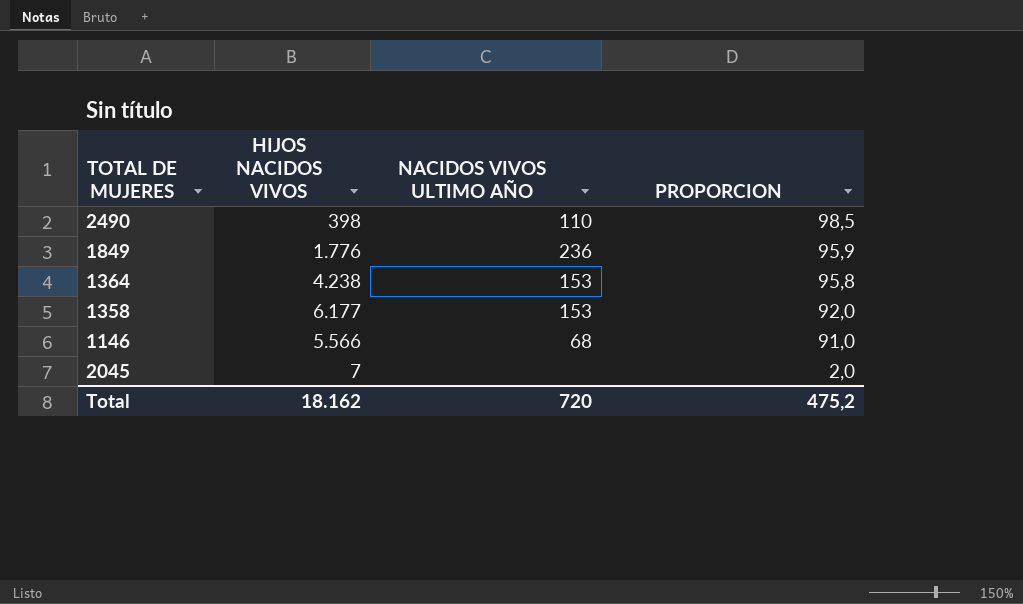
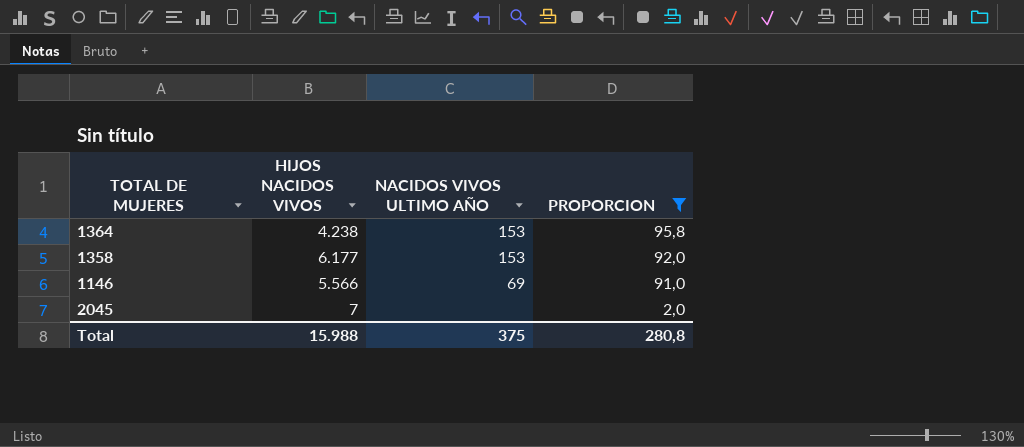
filter: none -> PROPORCION <= 95,8
1146 | NACIDOS VIVOS ULTIMO AÑO: 68 -> 69
Total | HIJOS NACIDOS VIVOS: 18.162 -> 15.988
Total | NACIDOS VIVOS ULTIMO AÑO: 720 -> 375
Total | PROPORCION: 475,2 -> 280,8

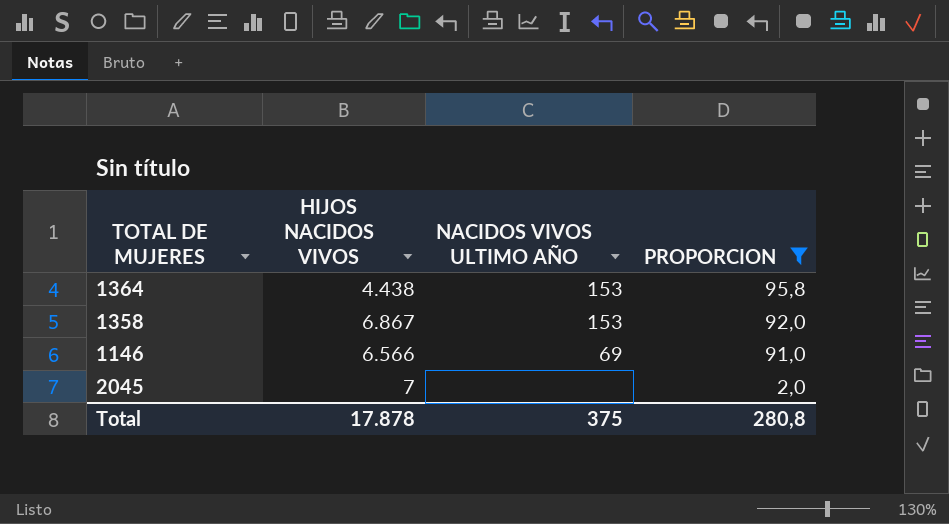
1364 | HIJOS NACIDOS VIVOS: 4.238 -> 4.438
1358 | HIJOS NACIDOS VIVOS: 6.177 -> 6.867
1146 | HIJOS NACIDOS VIVOS: 5.566 -> 6.566
Total | HIJOS NACIDOS VIVOS: 15.988 -> 17.878

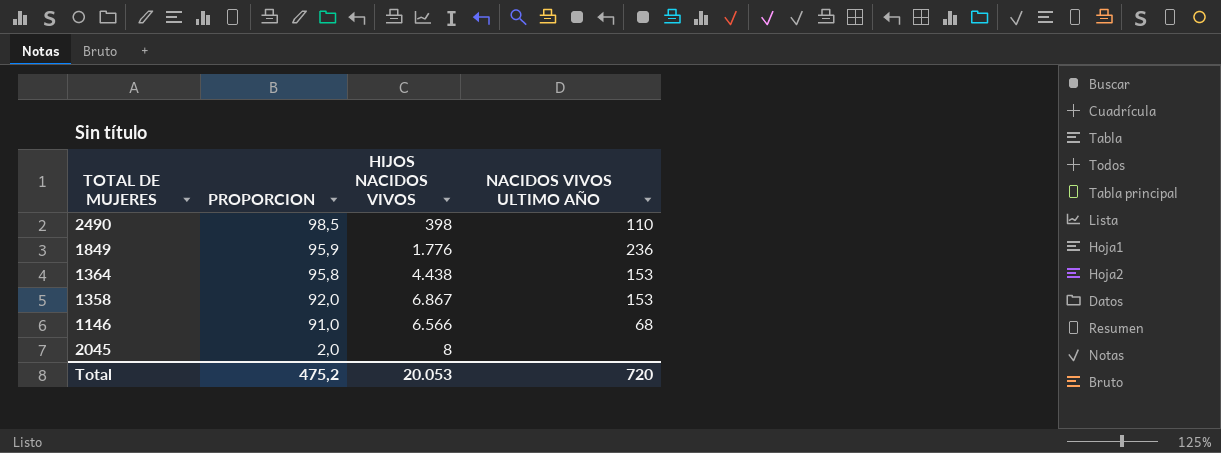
filter: PROPORCION <= 95,8 -> none
column PROPORCION | position: 4 -> 2
1146 | NACIDOS VIVOS ULTIMO AÑO: 69 -> 68
2045 | HIJOS NACIDOS VIVOS: 7 -> 8
Total | PROPORCION: 280,8 -> 475,2
Total | HIJOS NACIDOS VIVOS: 17.878 -> 20.053
Total | NACIDOS VIVOS ULTIMO AÑO: 375 -> 720

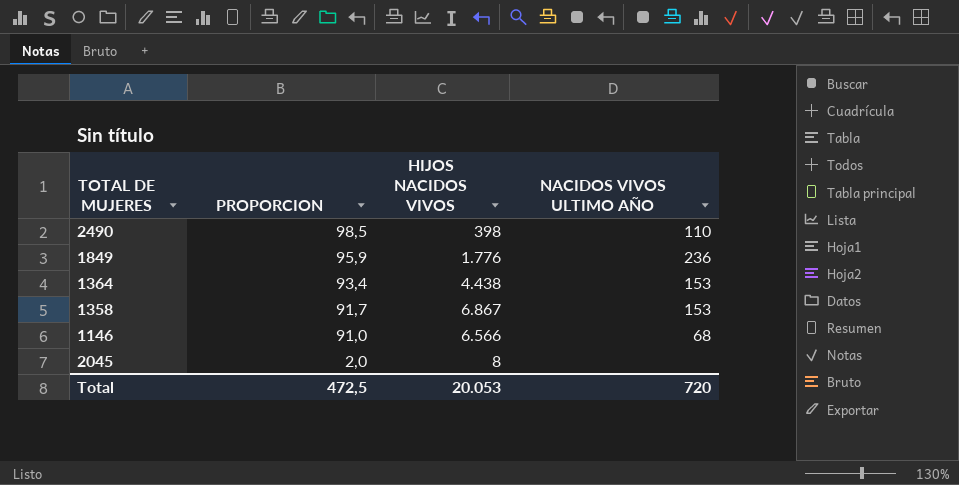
1364 | PROPORCION: 95,8 -> 93,4
1358 | PROPORCION: 92,0 -> 91,7
Total | PROPORCION: 475,2 -> 472,5

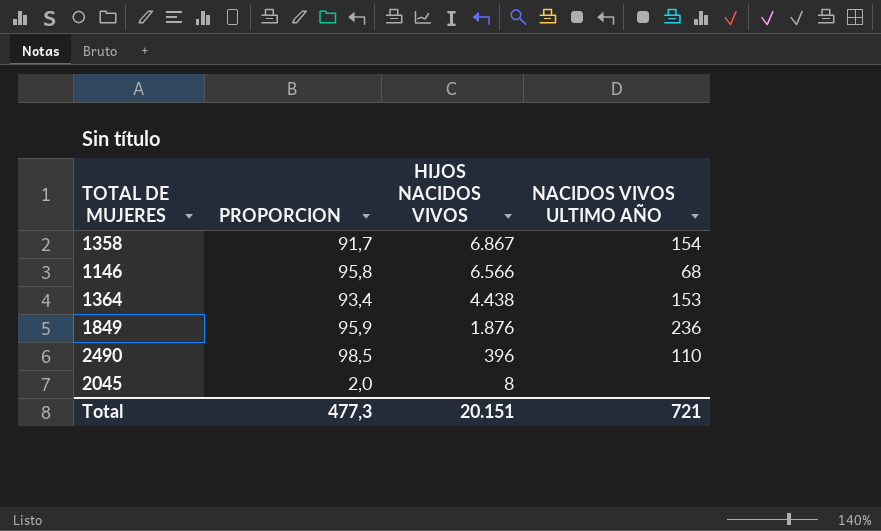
row order: PROPORCION descending -> HIJOS NACIDOS VIVOS descending
1358 | NACIDOS VIVOS ULTIMO AÑO: 153 -> 154
1146 | PROPORCION: 91,0 -> 95,8
1849 | HIJOS NACIDOS VIVOS: 1.776 -> 1.876
2490 | HIJOS NACIDOS VIVOS: 398 -> 396
Total | PROPORCION: 472,5 -> 477,3
Total | HIJOS NACIDOS VIVOS: 20.053 -> 20.151
Total | NACIDOS VIVOS ULTIMO AÑO: 720 -> 721

